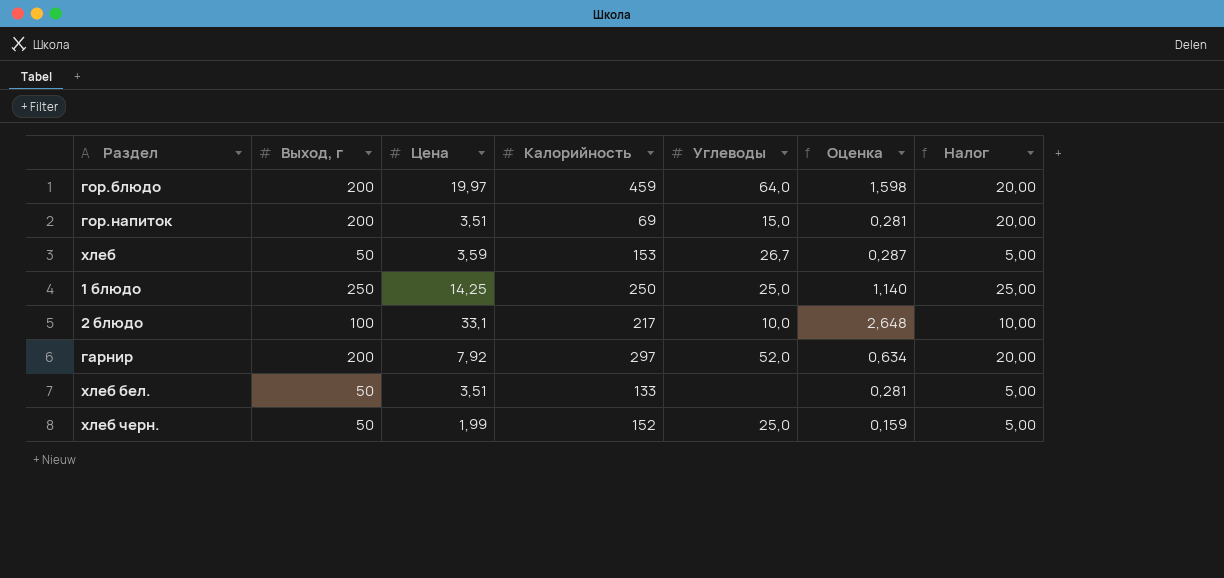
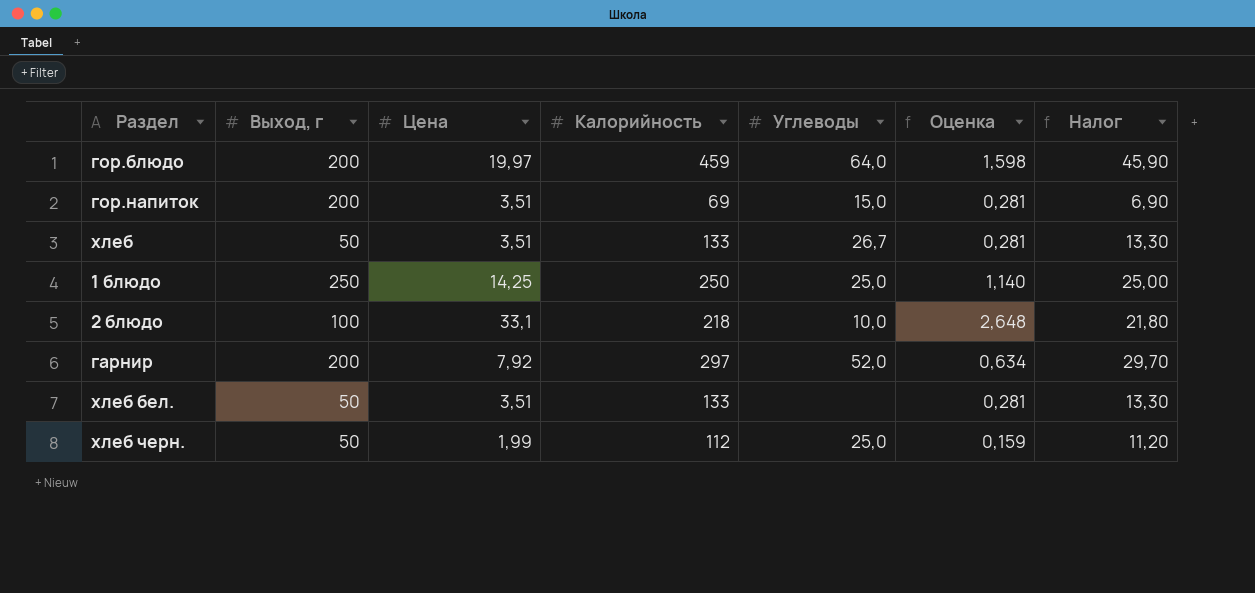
column Налог | formula: [Выход, г] * 0,1 -> [Калорийность] * 0,1
хлеб | Цена: 3,59 -> 3,51
хлеб | Калорийность: 153 -> 133
хлеб | Оценка: 0,287 -> 0,281
2 блюдо | Калорийность: 217 -> 218
хлеб черн. | Калорийность: 152 -> 112

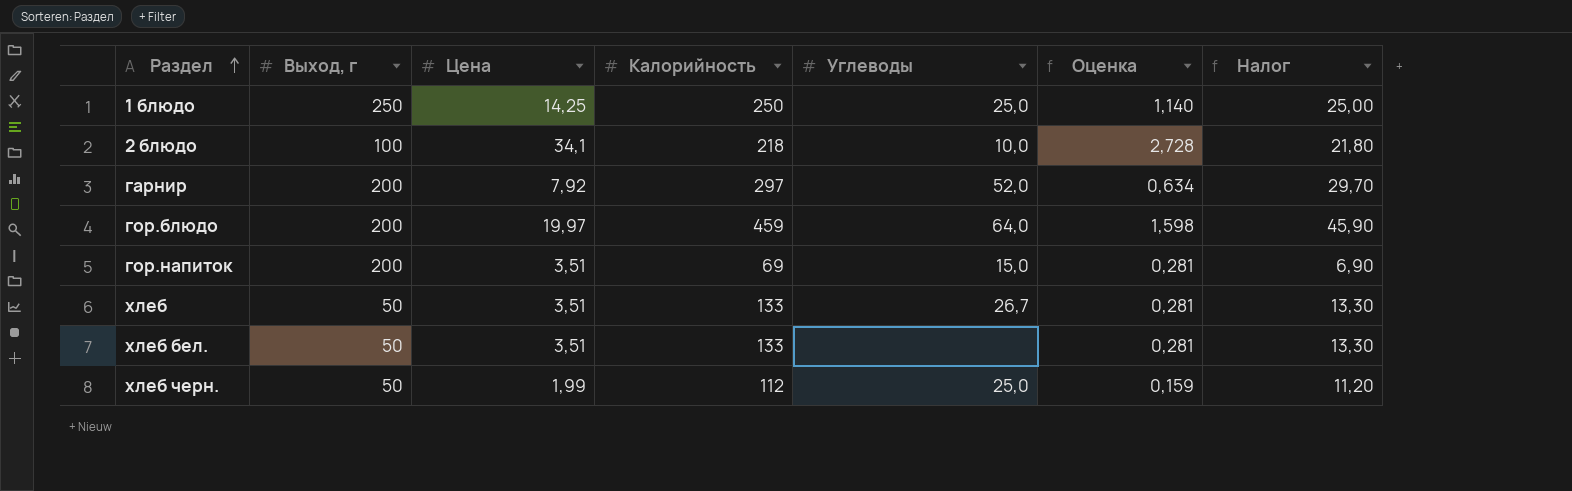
row order: none -> Раздел ascending
2 блюдо | Цена: 33,1 -> 34,1
2 блюдо | Оценка: 2,648 -> 2,728

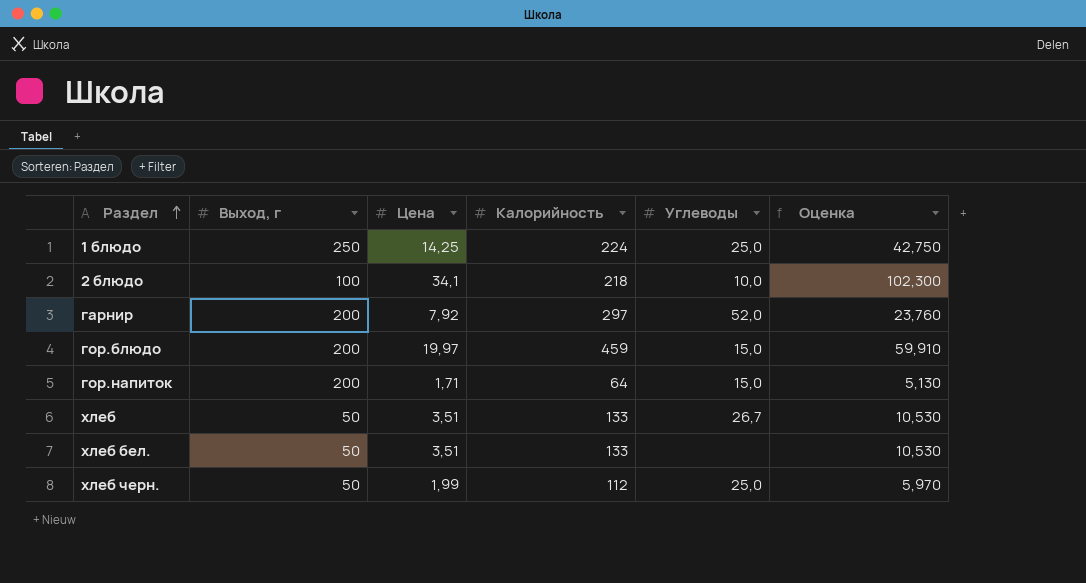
column Налог | formula: [Калорийность] * 0,1 -> none
column Оценка | formula: [Цена] * 0,08 -> [Цена] * 3
1 блюдо | Калорийность: 250 -> 224
гор.блюдо | Углеводы: 64,0 -> 15,0
гор.напиток | Цена: 3,51 -> 1,71
гор.напиток | Калорийность: 69 -> 64

